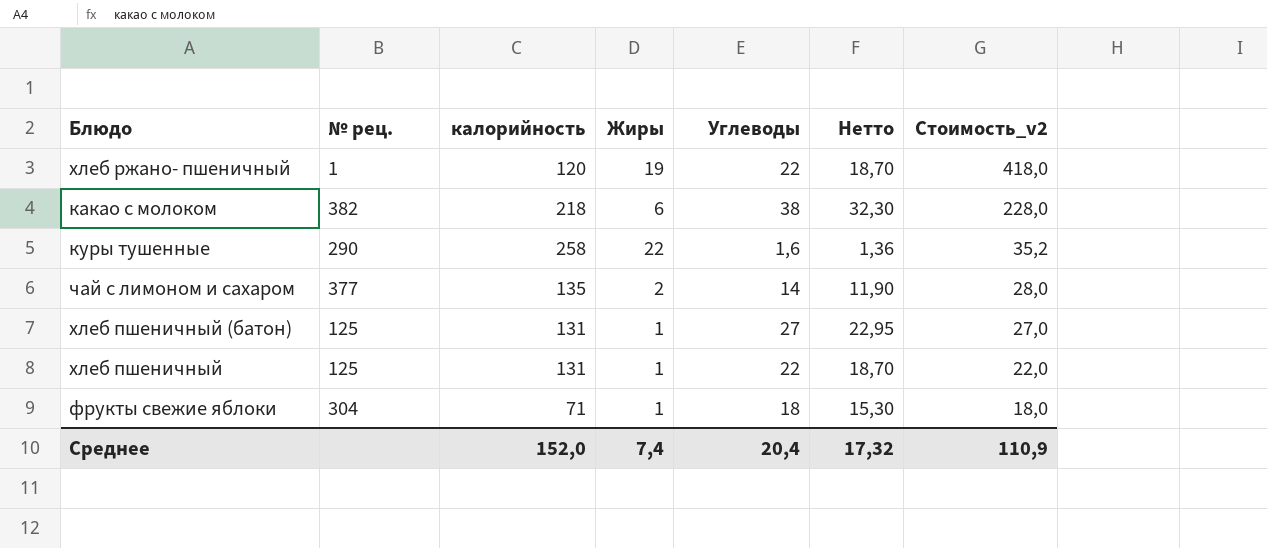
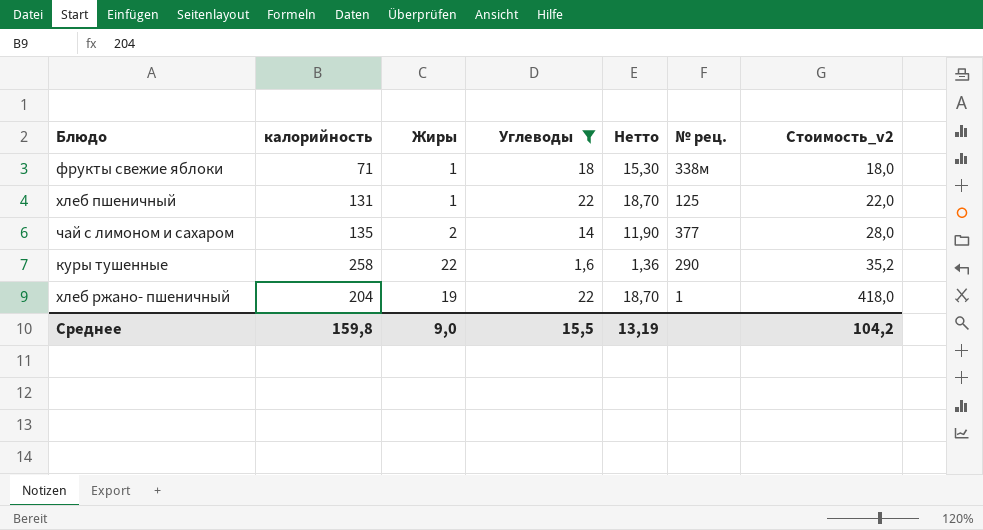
filter: none -> Углеводы <= 22
row order: Стоимость_v2 descending -> Стоимость_v2 ascending
column № рец. | position: 2 -> 6
фрукты свежие яблоки | № рец.: 304 -> 338м
хлеб ржано- пшеничный | калорийность: 120 -> 204
Среднее | калорийность: 152,0 -> 159,8
Среднее | Жиры: 7,4 -> 9,0
Среднее | Углеводы: 20,4 -> 15,5
Среднее | Нетто: 17,32 -> 13,19
Среднее | Стоимость_v2: 110,9 -> 104,2

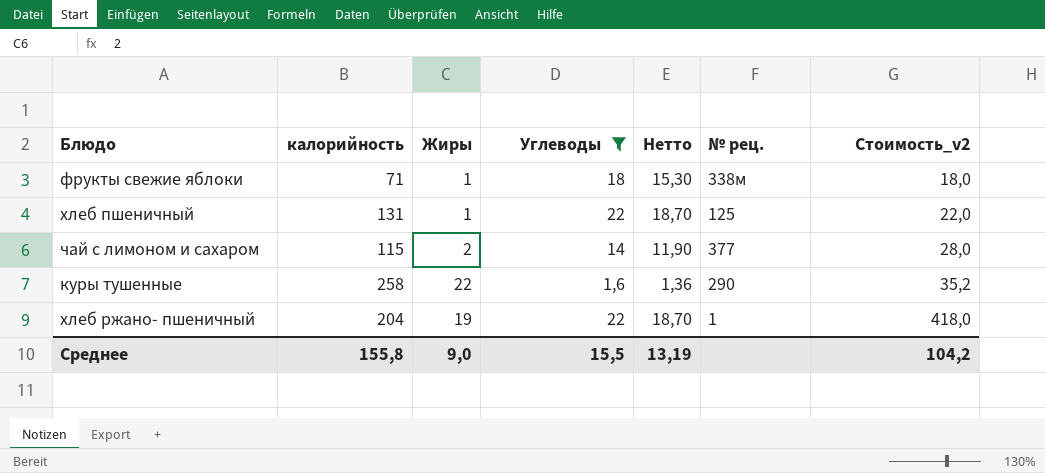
чай с лимоном и сахаром | калорийность: 135 -> 115
Среднее | калорийность: 159,8 -> 155,8

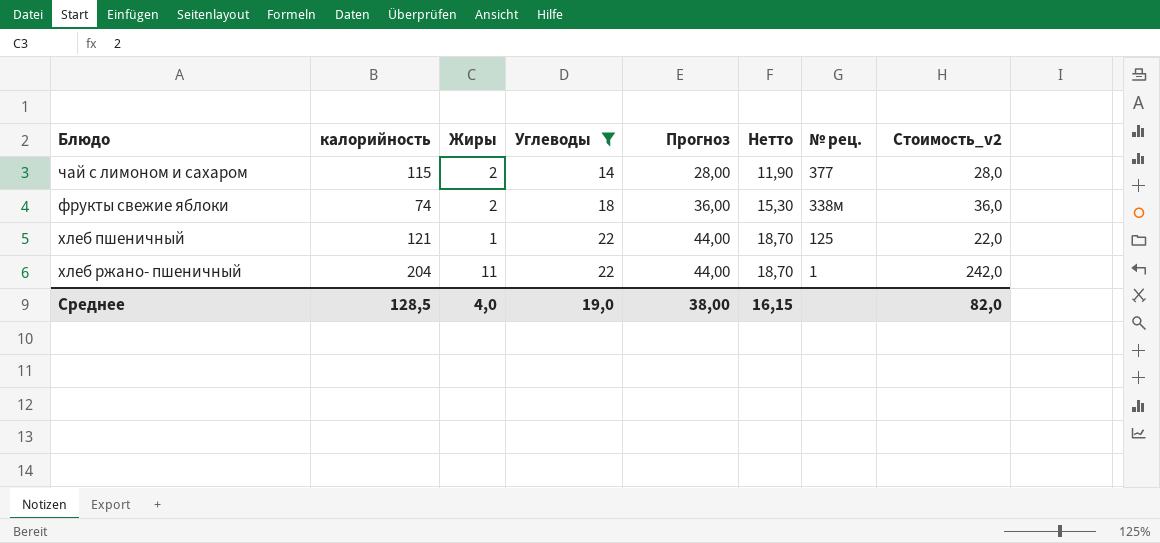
row order: Стоимость_v2 ascending -> Углеводы ascending
column Прогноз | formula: none -> [Углеводы] * 2
row куры тушенные: 258 | 22 | 1,6 | 1,36 | 290 | 35,2 -> none
фрукты свежие яблоки | калорийность: 71 -> 74
фрукты свежие яблоки | Жиры: 1 -> 2
фрукты свежие яблоки | Стоимость_v2: 18,0 -> 36,0
хлеб пшеничный | калорийность: 131 -> 121
хлеб ржано- пшеничный | Жиры: 19 -> 11
хлеб ржано- пшеничный | Стоимость_v2: 418,0 -> 242,0
Среднее | калорийность: 155,8 -> 128,5
Среднее | Жиры: 9,0 -> 4,0
Среднее | Углеводы: 15,5 -> 19,0
Среднее | Нетто: 13,19 -> 16,15
Среднее | Стоимость_v2: 104,2 -> 82,0

